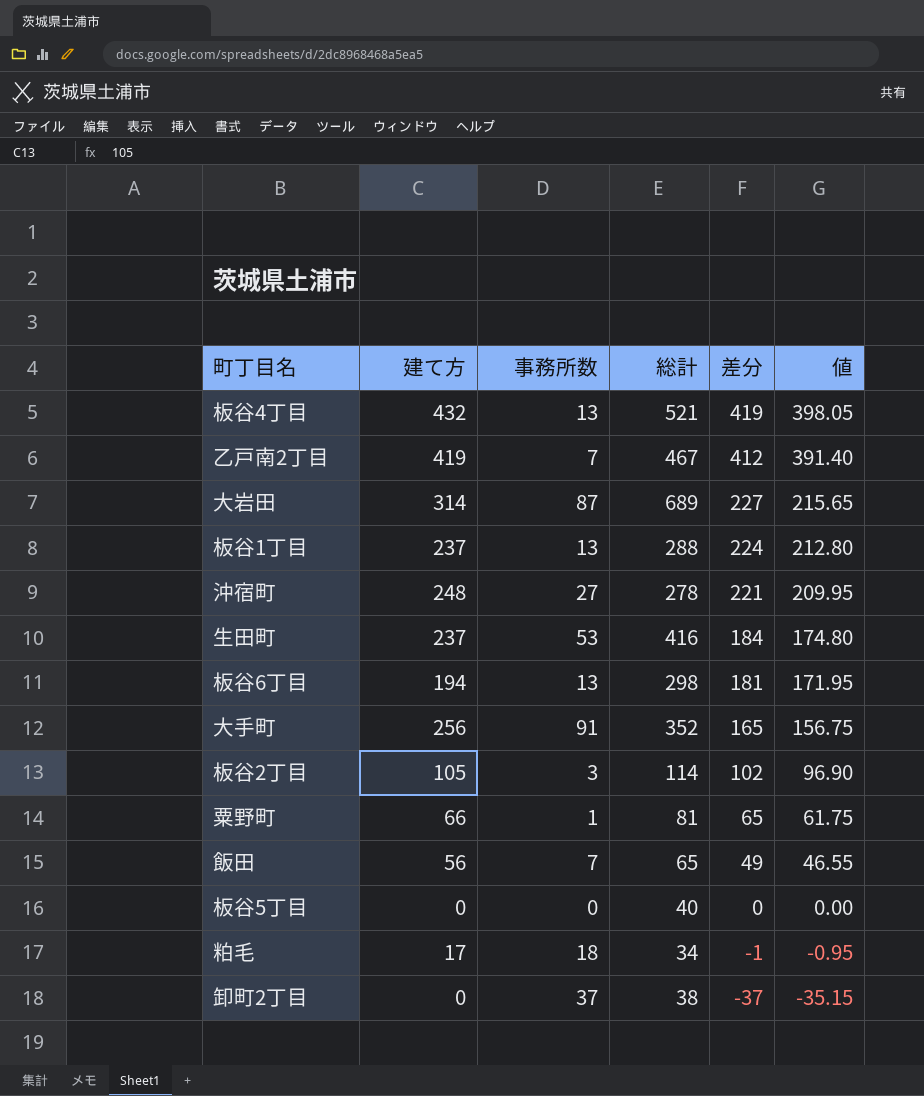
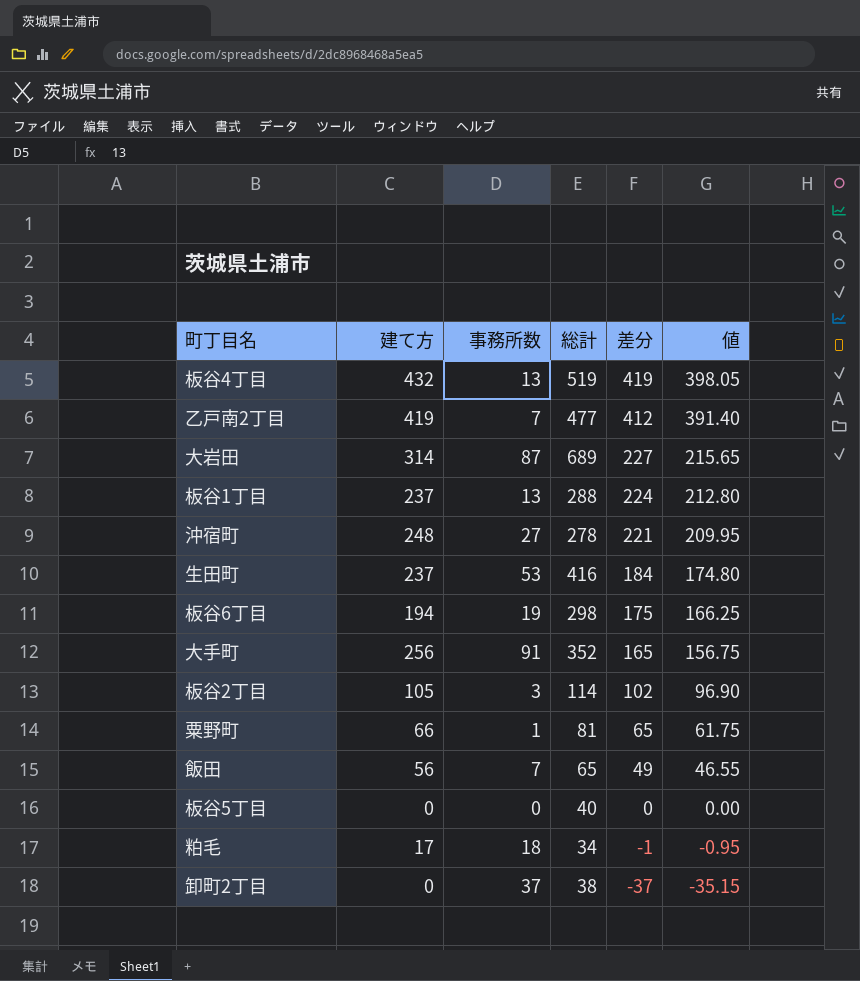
板谷4丁目 | 総計: 521 -> 519
乙戸南2丁目 | 総計: 467 -> 477
板谷6丁目 | 事務所数: 13 -> 19
板谷6丁目 | 差分: 181 -> 175
板谷6丁目 | 値: 171.95 -> 166.25

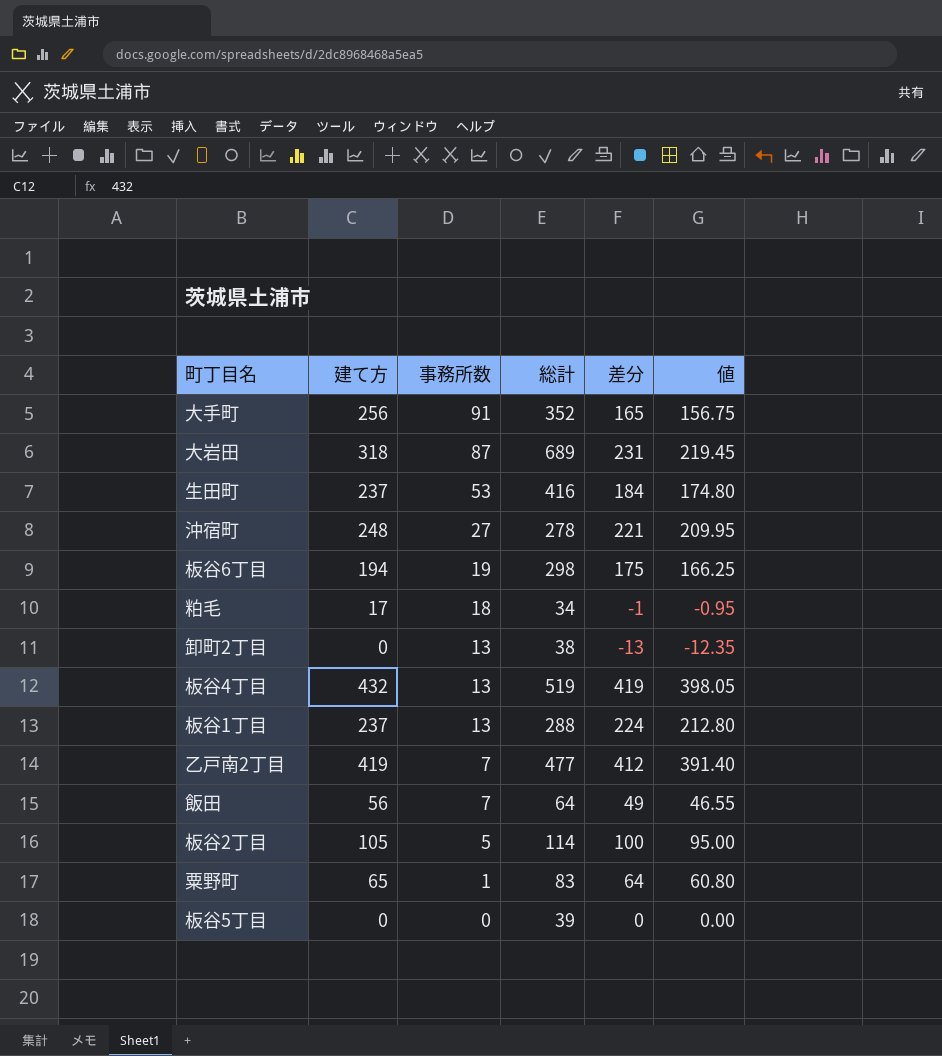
row order: 差分 descending -> 事務所数 descending
大岩田 | 建て方: 314 -> 318
大岩田 | 差分: 227 -> 231
大岩田 | 値: 215.65 -> 219.45
卸町2丁目 | 事務所数: 37 -> 13
卸町2丁目 | 差分: -37 -> -13
卸町2丁目 | 値: -35.15 -> -12.35
飯田 | 総計: 65 -> 64
板谷2丁目 | 事務所数: 3 -> 5
板谷2丁目 | 差分: 102 -> 100
板谷2丁目 | 値: 96.90 -> 95.00
粟野町 | 建て方: 66 -> 65
粟野町 | 総計: 81 -> 83
粟野町 | 差分: 65 -> 64
粟野町 | 値: 61.75 -> 60.80
板谷5丁目 | 総計: 40 -> 39

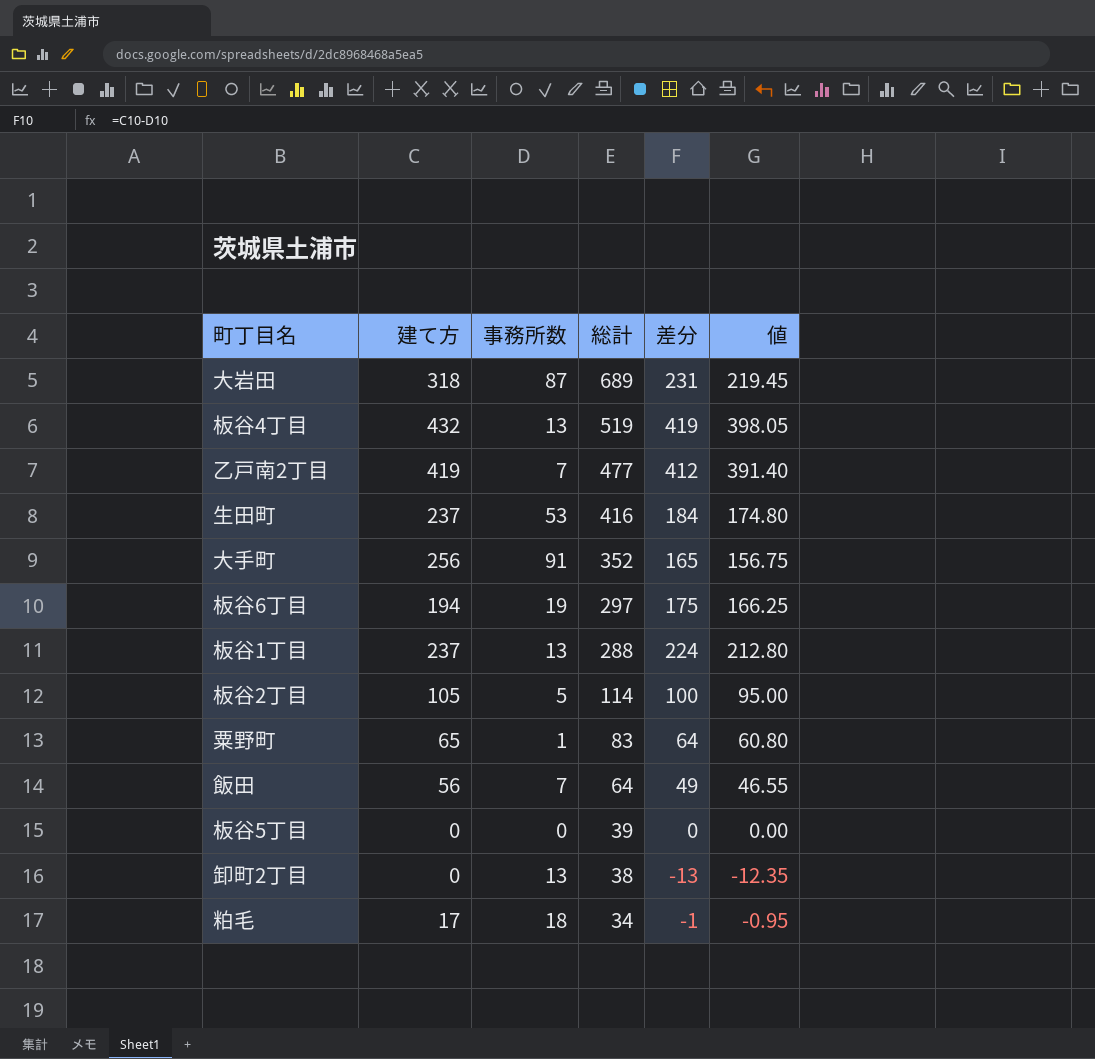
row order: 事務所数 descending -> 総計 descending
row 沖宿町: 248 | 27 | 278 | 221 | 209.95 -> none
板谷6丁目 | 総計: 298 -> 297

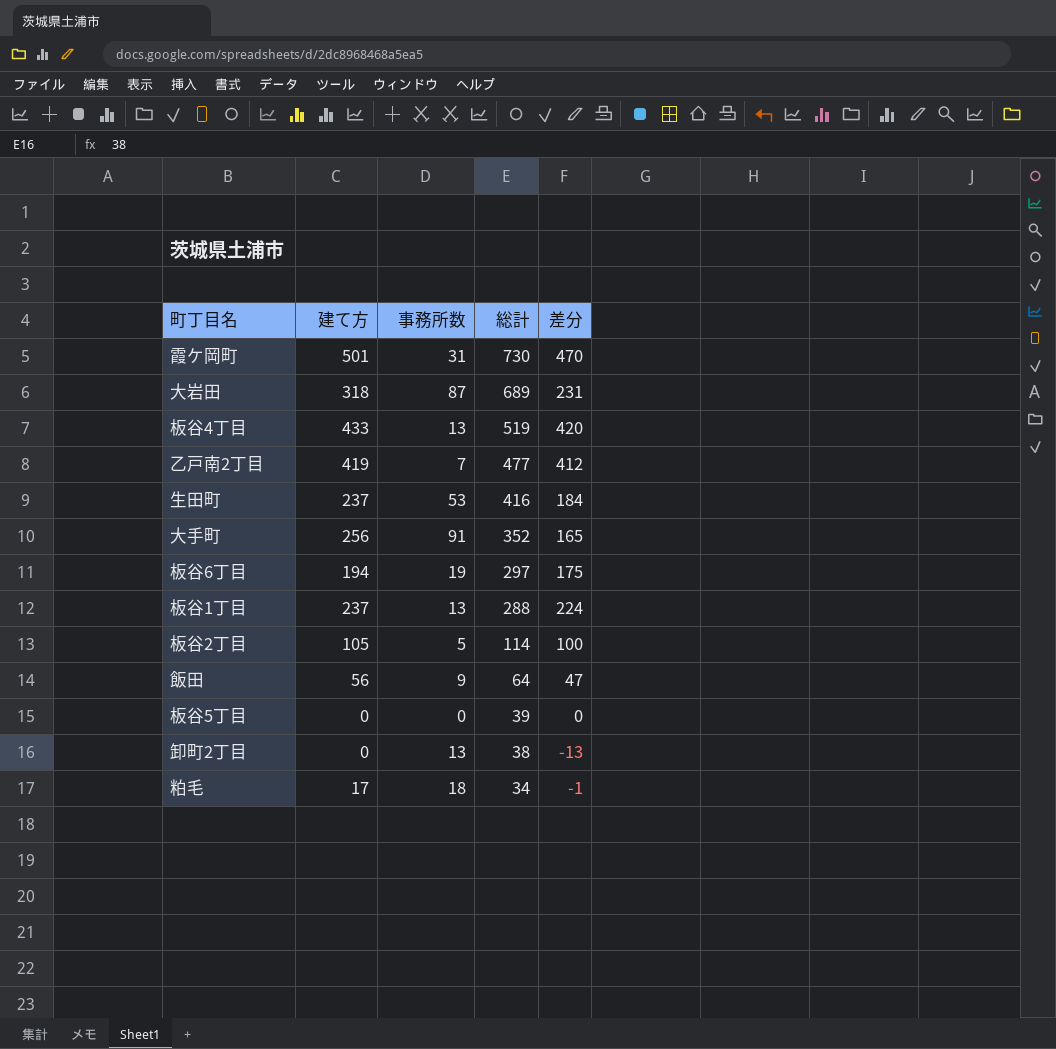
column 値 | formula: [差分] * 0.95 -> none
row 粟野町: 65 | 1 | 83 | 64 | 60.80 -> none
row 霞ケ岡町: none -> 501 | 31 | 730 | 470
板谷4丁目 | 建て方: 432 -> 433
板谷4丁目 | 差分: 419 -> 420
飯田 | 事務所数: 7 -> 9
飯田 | 差分: 49 -> 47

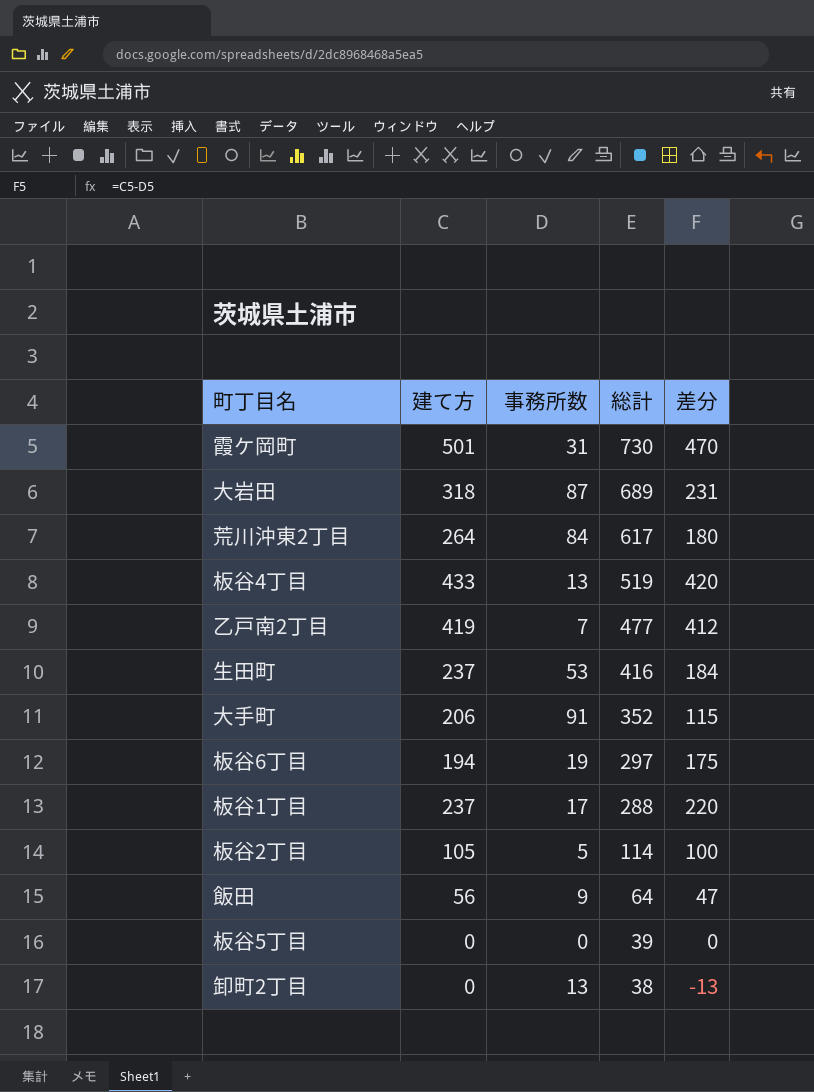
row 粕毛: 17 | 18 | 34 | -1 -> none
row 荒川沖東2丁目: none -> 264 | 84 | 617 | 180
大手町 | 建て方: 256 -> 206
大手町 | 差分: 165 -> 115
板谷1丁目 | 事務所数: 13 -> 17
板谷1丁目 | 差分: 224 -> 220

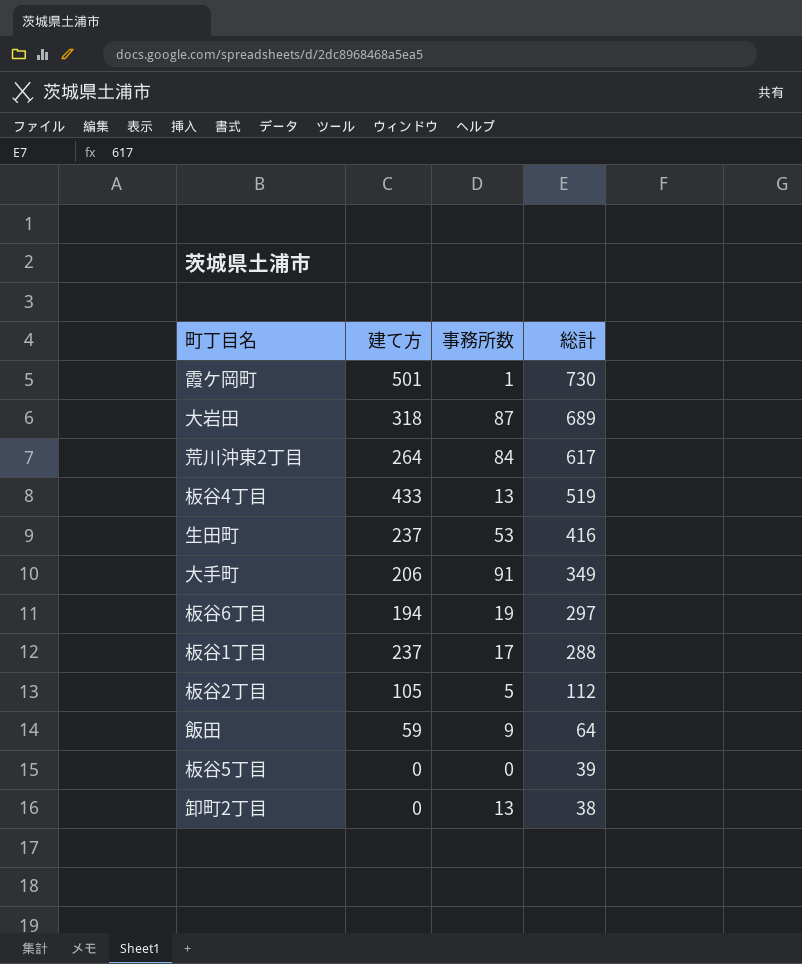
column 差分 | formula: [建て方] - [事務所数] -> none
row 乙戸南2丁目: 419 | 7 | 477 | 412 -> none
霞ケ岡町 | 事務所数: 31 -> 1
大手町 | 総計: 352 -> 349
板谷2丁目 | 総計: 114 -> 112
飯田 | 建て方: 56 -> 59

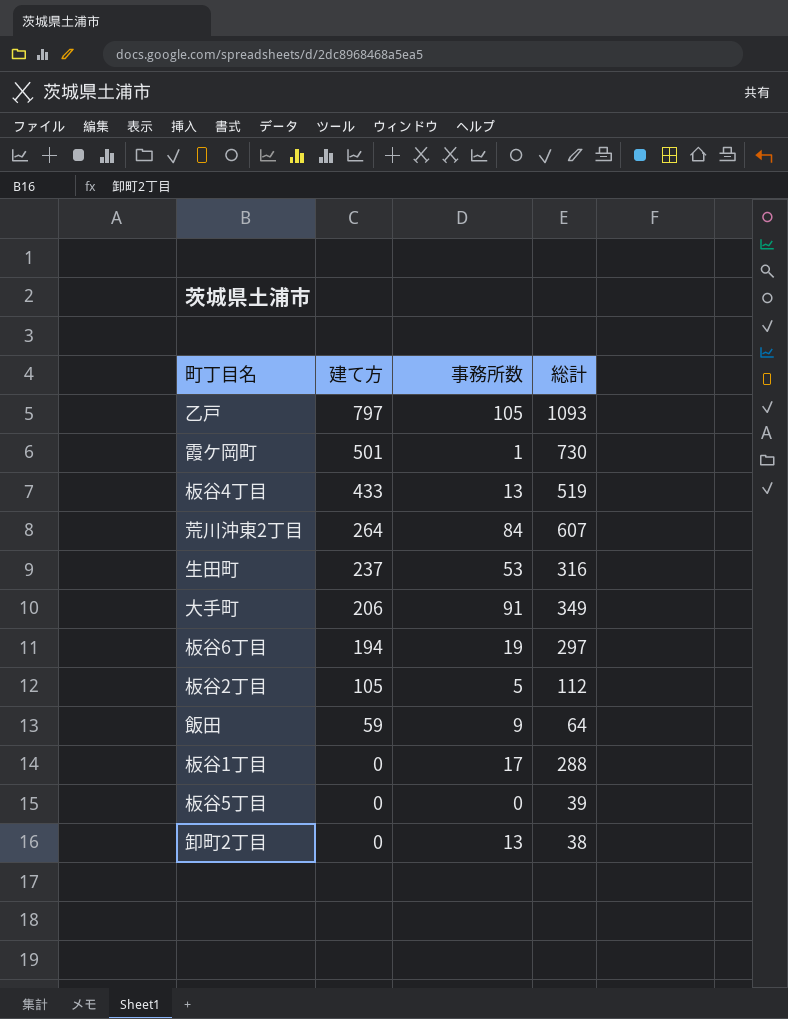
row order: 総計 descending -> 建て方 descending
row 大岩田: 318 | 87 | 689 -> none
row 乙戸: none -> 797 | 105 | 1093
荒川沖東2丁目 | 総計: 617 -> 607
生田町 | 総計: 416 -> 316
板谷1丁目 | 建て方: 237 -> 0

